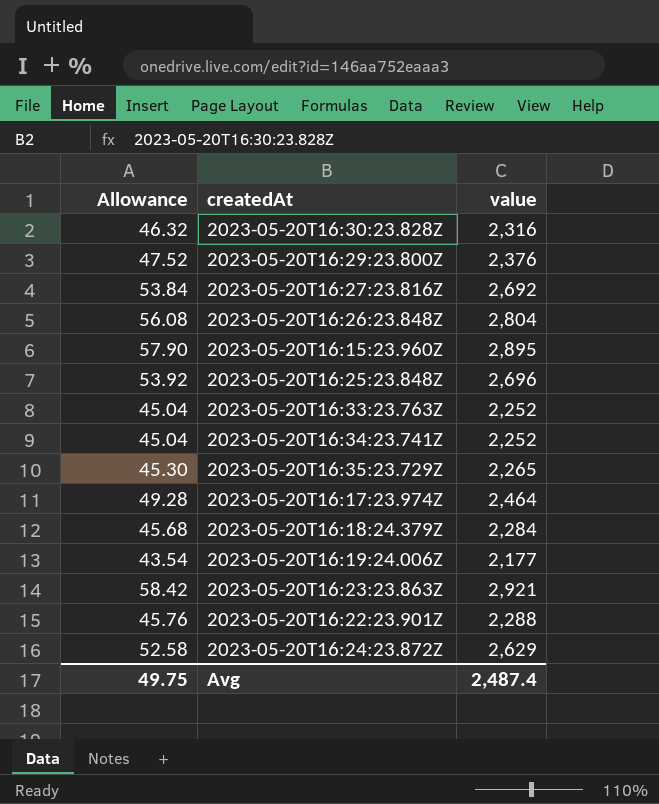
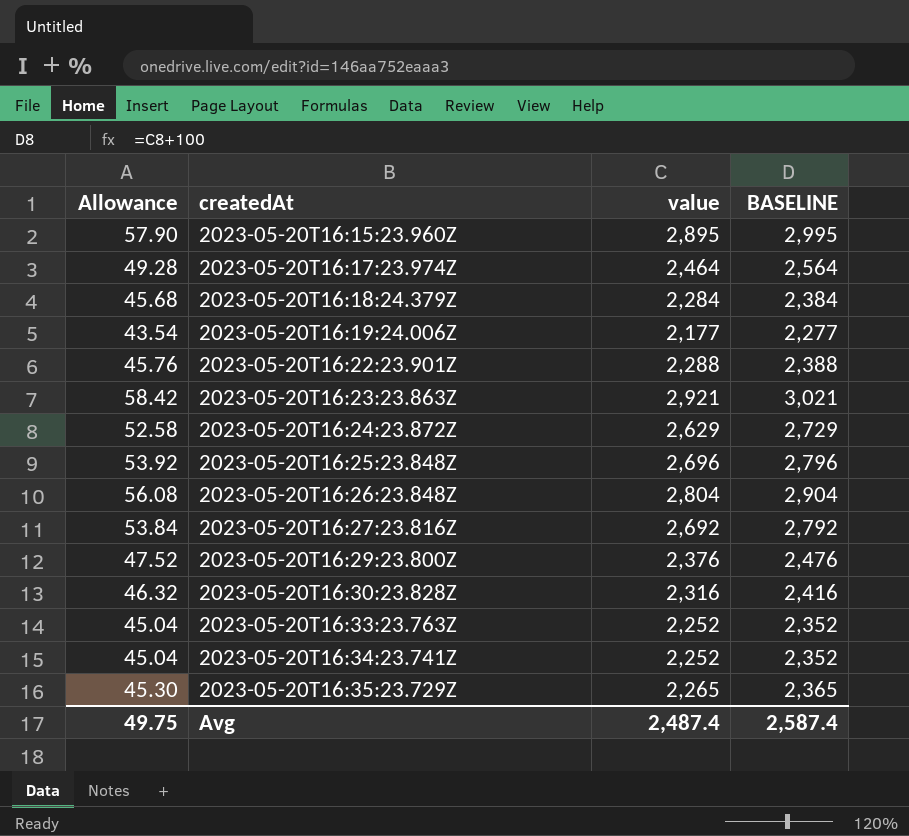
row order: none -> createdAt ascending
column BASELINE | formula: none -> [value] + 100

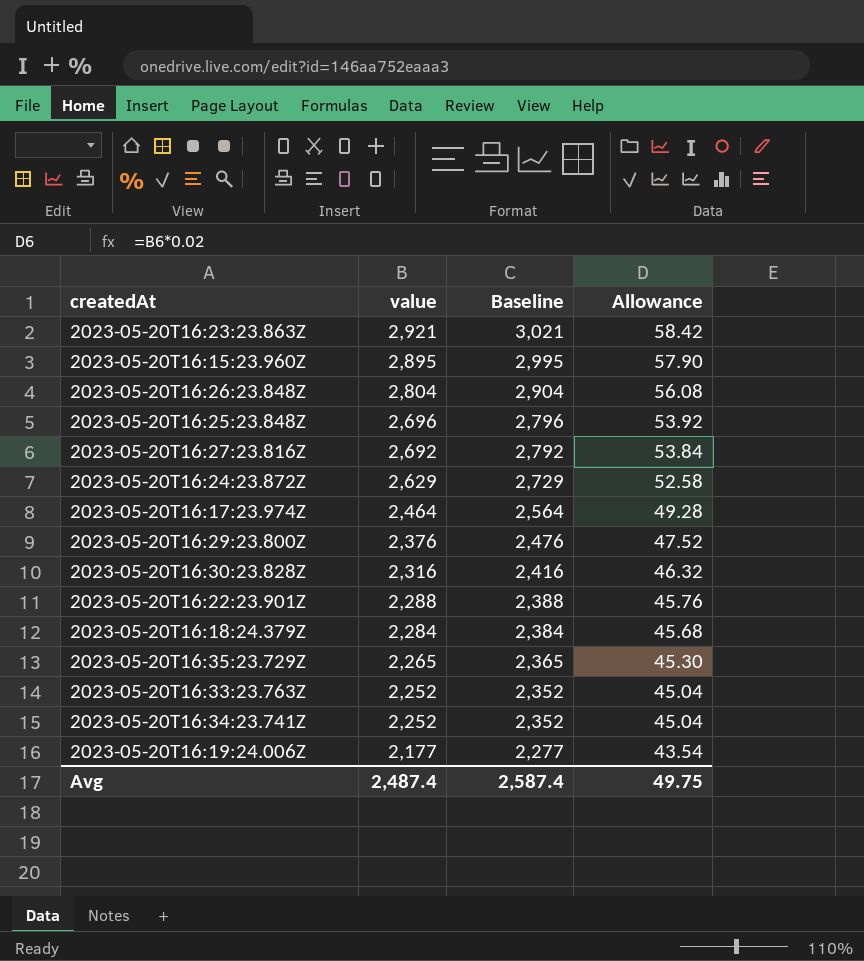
row order: createdAt ascending -> value descending
column name: BASELINE -> Baseline
column Allowance | position: 1 -> 4

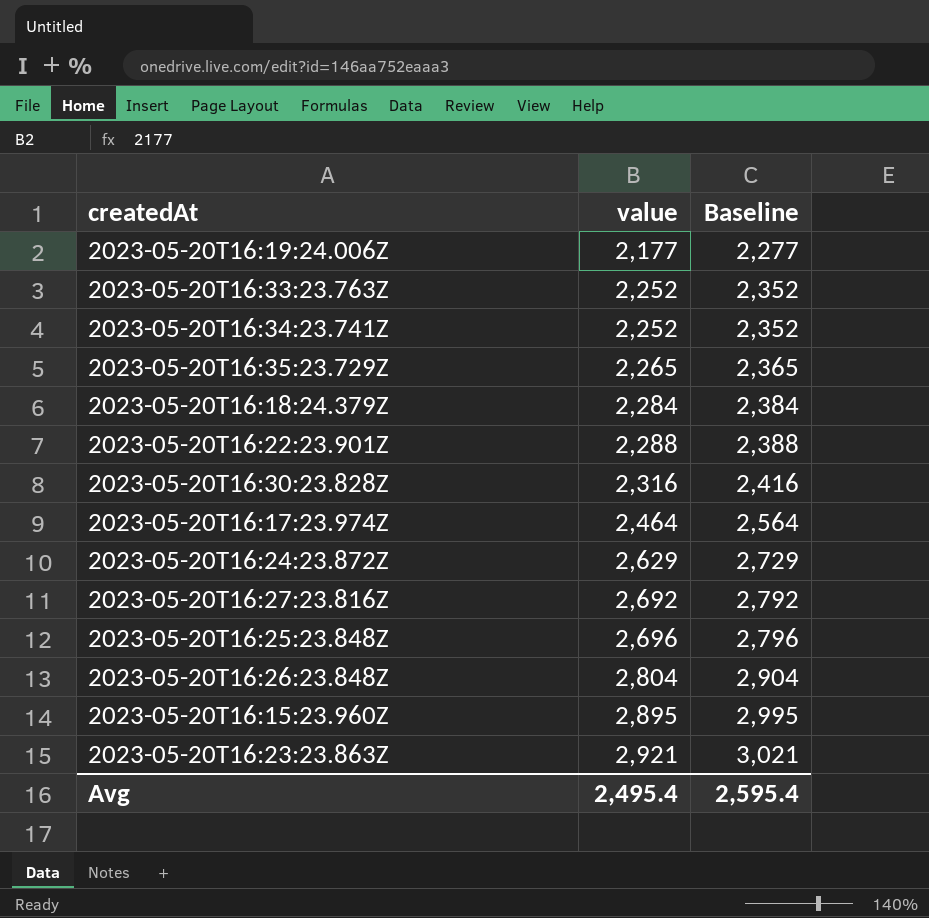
row order: value descending -> value ascending
column Allowance | formula: [value] * 0.02 -> none
row 2023-05-20T16:29:23.800Z: 2,376 | 2,476 | 47.52 -> none
Avg | value: 2,487.4 -> 2,495.4
Avg | Baseline: 2,587.4 -> 2,595.4

